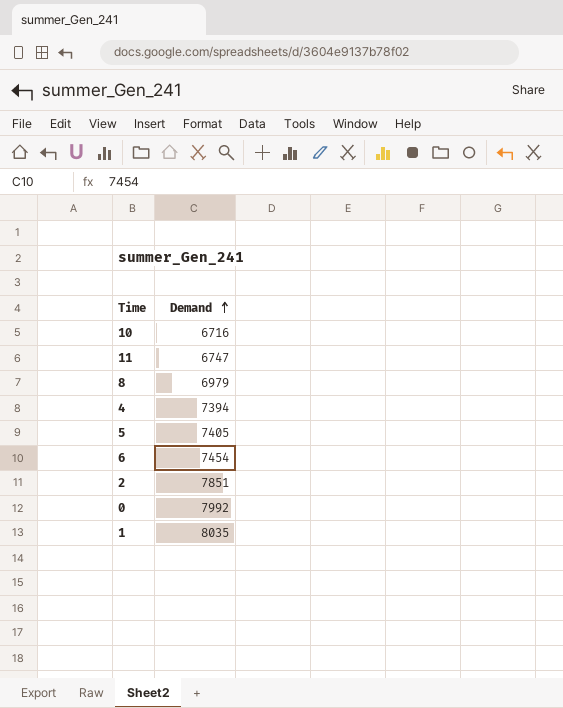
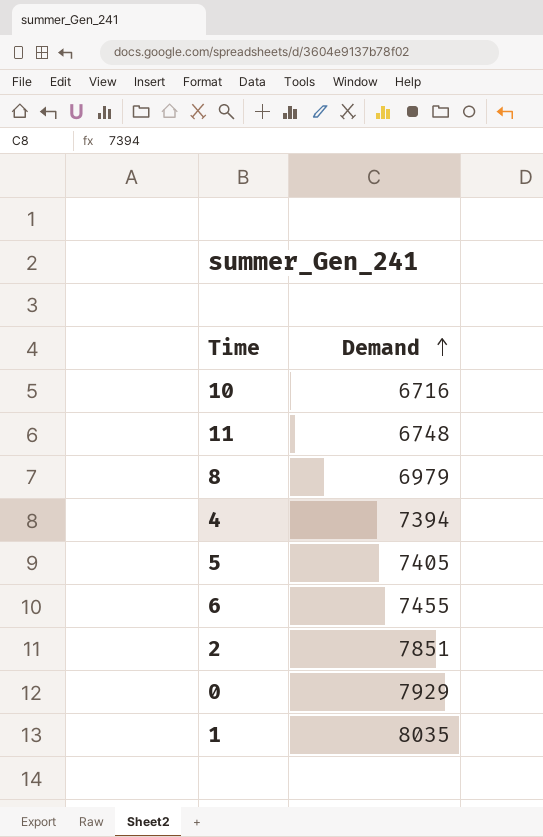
11 | Demand: 6747 -> 6748
6 | Demand: 7454 -> 7455
0 | Demand: 7992 -> 7929

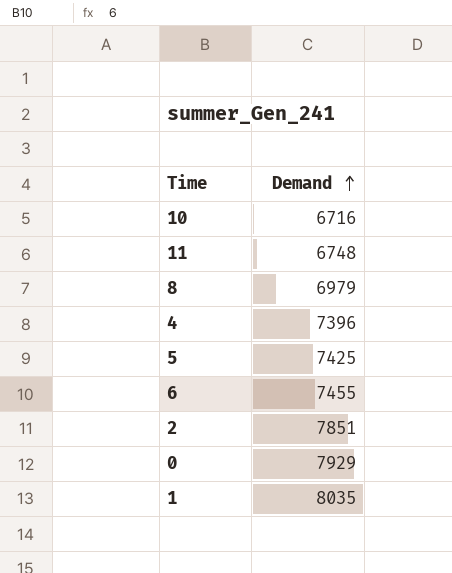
4 | Demand: 7394 -> 7396
5 | Demand: 7405 -> 7425

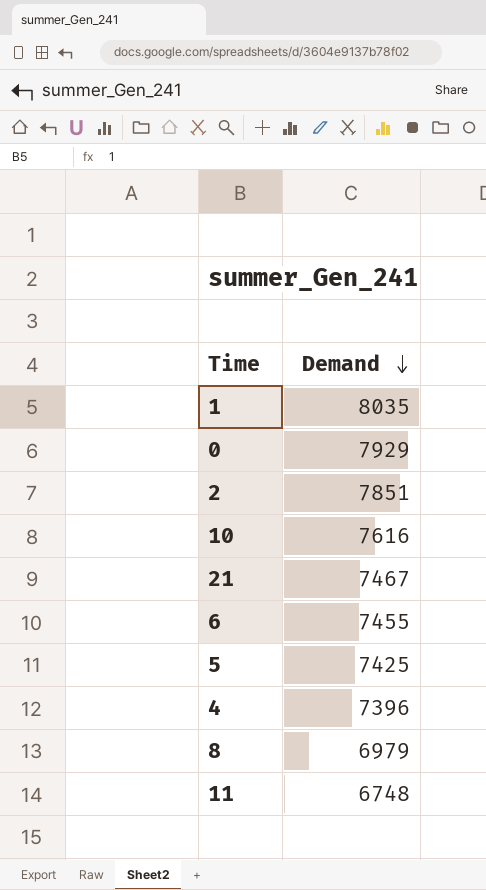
row order: Demand ascending -> Demand descending
10 | Demand: 6716 -> 7616
row 21: none -> 7467

